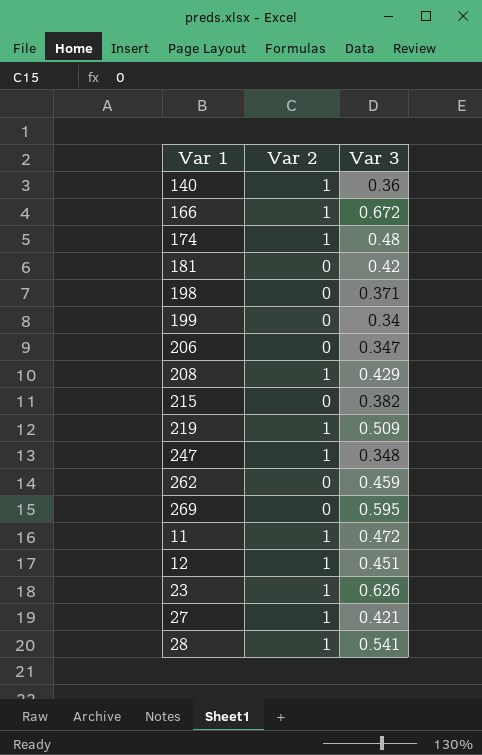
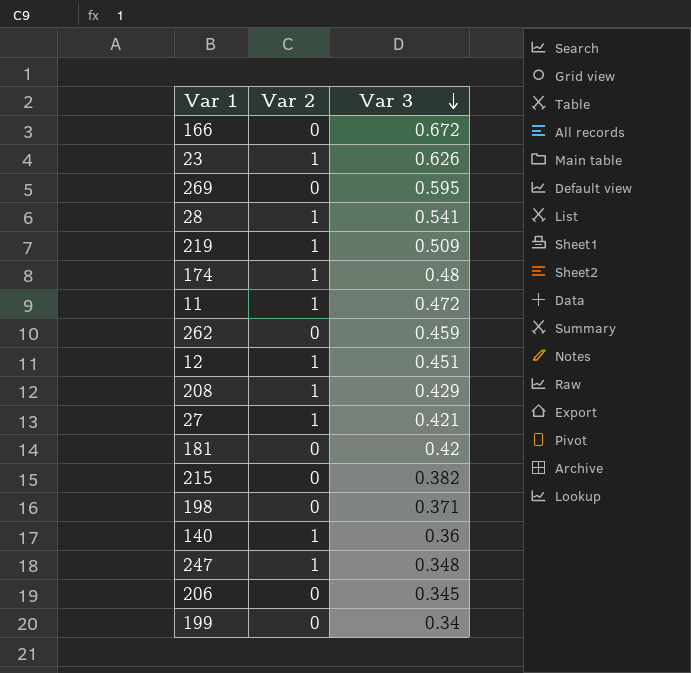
row order: none -> Var 3 descending
166 | Var 2: 1 -> 0
206 | Var 3: 0.347 -> 0.345

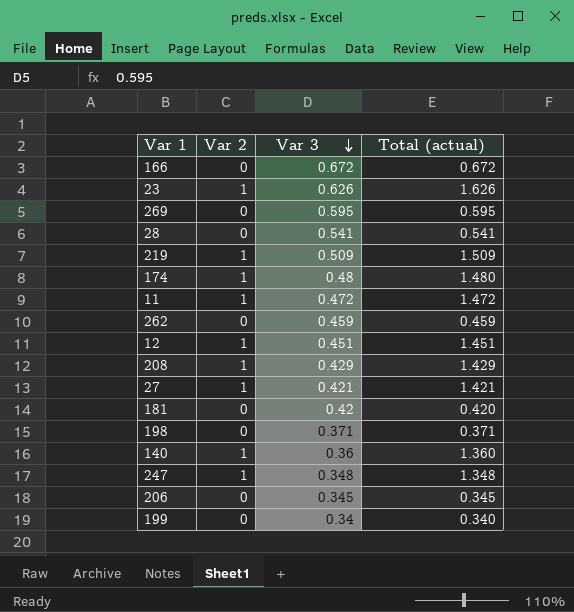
column Total (actual) | formula: none -> [Var 2] + [Var 3]
row 215: 0 | 0.382 -> none
28 | Var 2: 1 -> 0

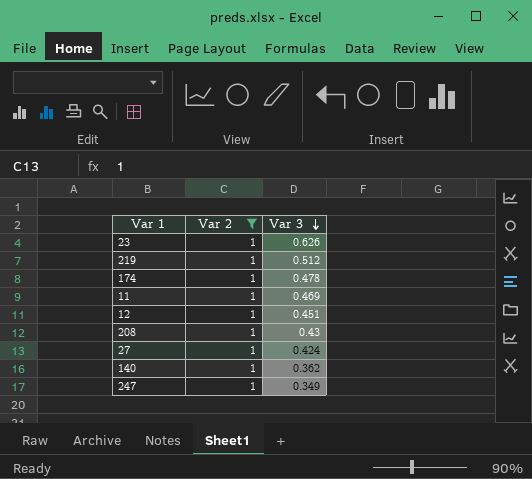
filter: none -> Var 2 = 1
column Total (actual) | formula: [Var 2] + [Var 3] -> none
219 | Var 3: 0.509 -> 0.512
174 | Var 3: 0.48 -> 0.478
11 | Var 3: 0.472 -> 0.469
208 | Var 3: 0.429 -> 0.43
27 | Var 3: 0.421 -> 0.424
140 | Var 3: 0.36 -> 0.362
247 | Var 3: 0.348 -> 0.349

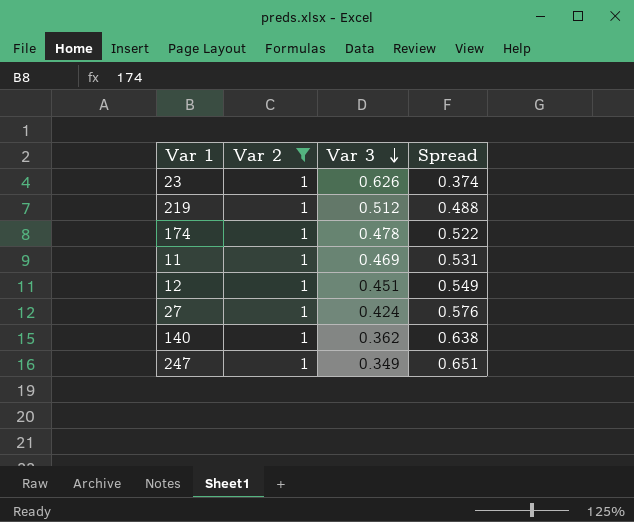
column Spread | formula: none -> [Var 2] - [Var 3]
row 208: 1 | 0.43 -> none

